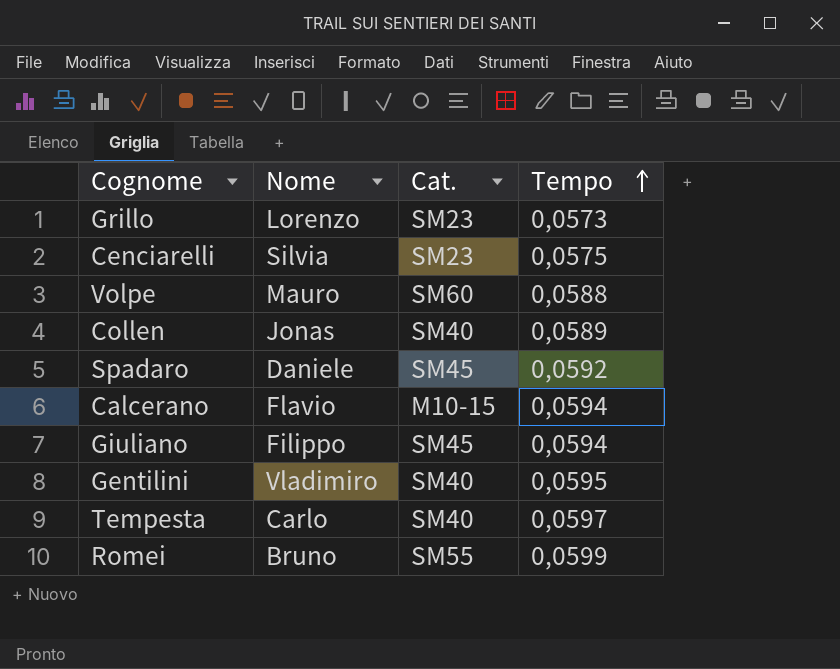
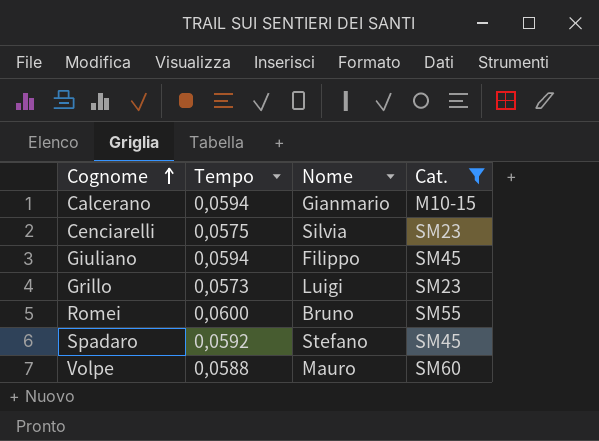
filter: none -> Cat. != SM40
row order: Tempo ascending -> Cognome ascending
column Tempo | position: 4 -> 2
Calcerano | Nome: Flavio -> Gianmario
Grillo | Nome: Lorenzo -> Luigi
Romei | Tempo: 0,0599 -> 0,0600
Spadaro | Nome: Daniele -> Stefano

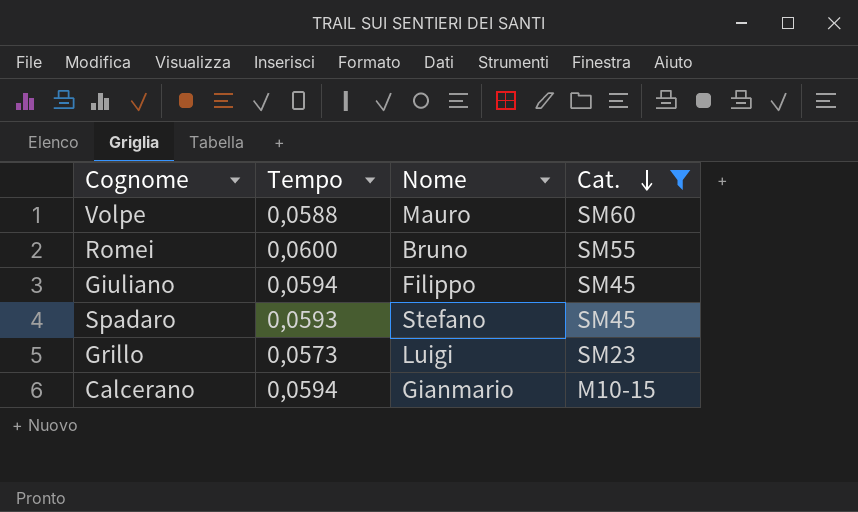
row order: Cognome ascending -> Cat. descending
row Cenciarelli: 0,0575 | Silvia | SM23 -> none
Spadaro | Tempo: 0,0592 -> 0,0593

